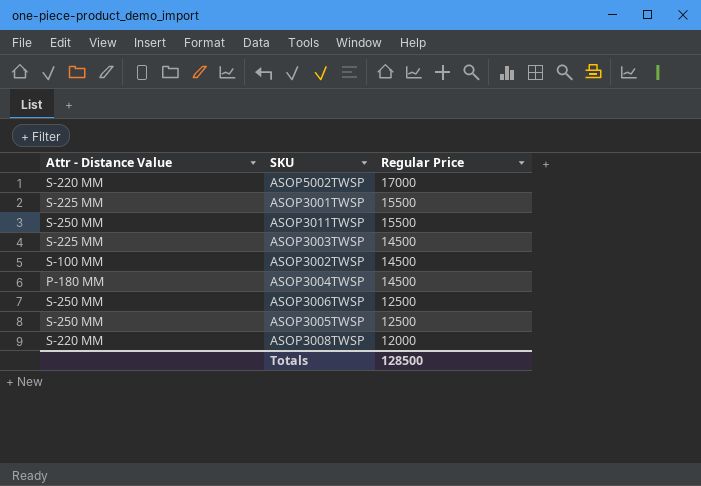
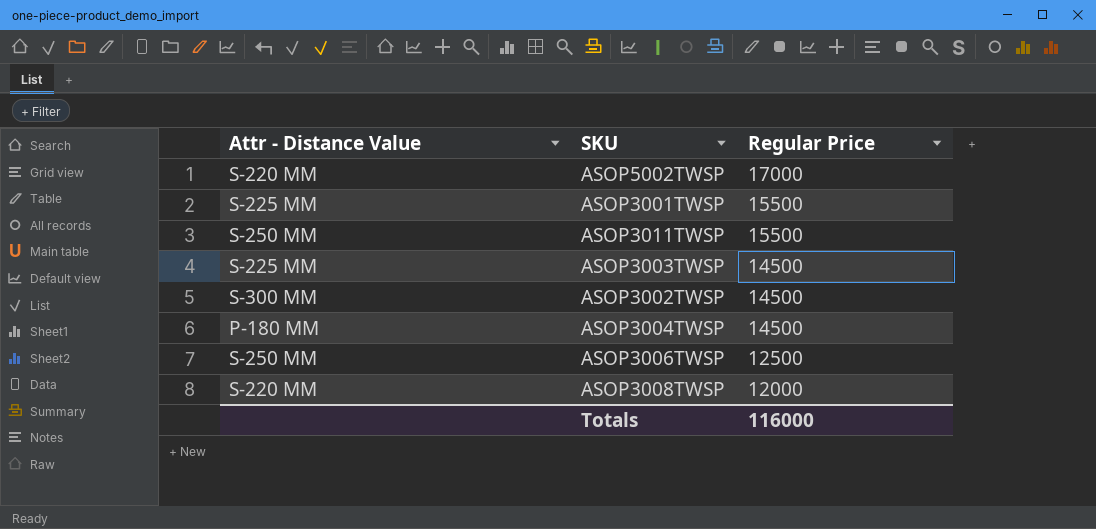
row ASOP3005TWSP: S-250 MM | 12500 -> none
ASOP3002TWSP | Attr - Distance Value: S-100 MM -> S-300 MM
Totals | Regular Price: 128500 -> 116000

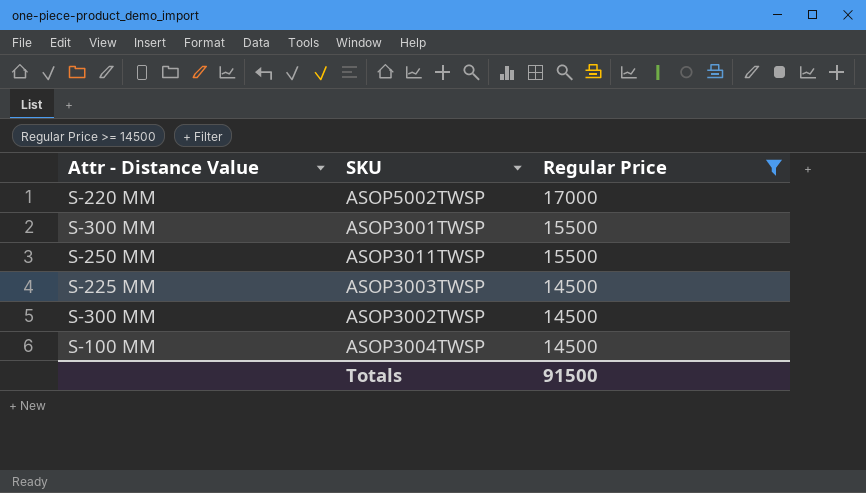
filter: none -> Regular Price >= 14500
ASOP3001TWSP | Attr - Distance Value: S-225 MM -> S-300 MM
ASOP3004TWSP | Attr - Distance Value: P-180 MM -> S-100 MM
Totals | Regular Price: 116000 -> 91500

